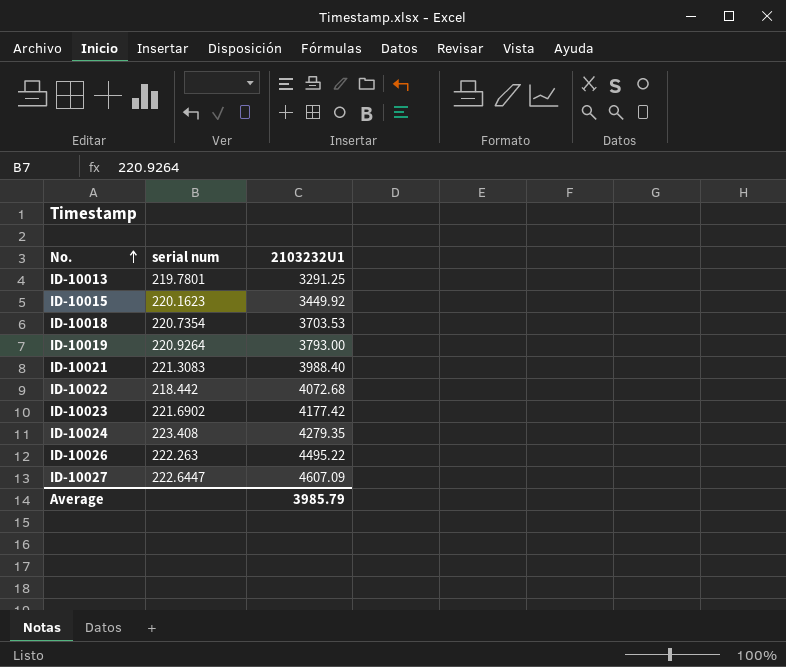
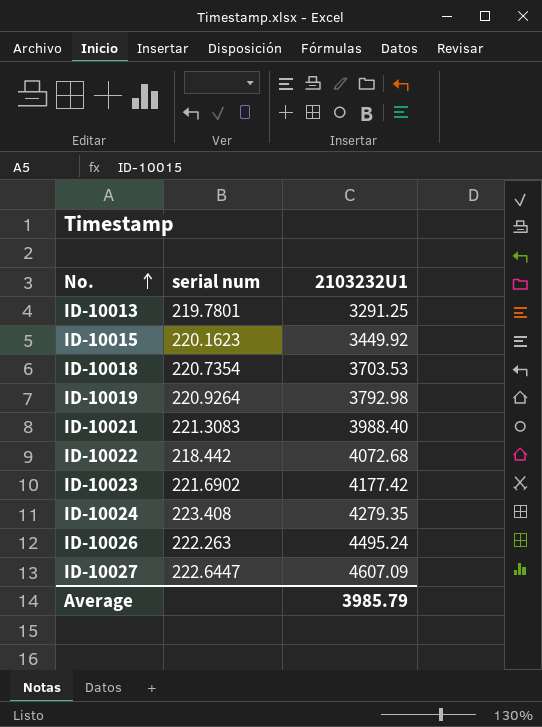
ID-10019 | 2103232U1: 3793.00 -> 3792.98
ID-10026 | 2103232U1: 4495.22 -> 4495.24

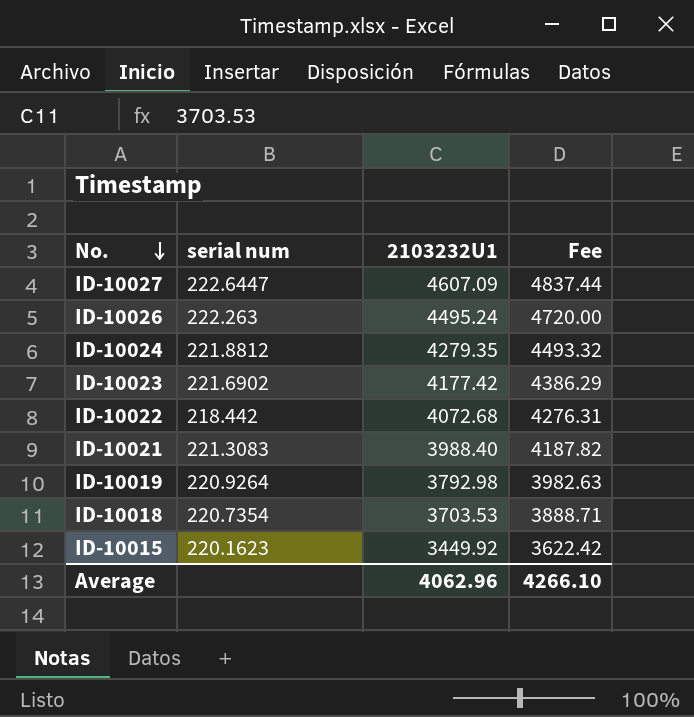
row order: No. ascending -> No. descending
column Fee | formula: none -> [2103232U1] * 1.05
row ID-10013: 219.7801 | 3291.25 -> none
ID-10024 | serial num: 223.408 -> 221.8812
Average | 2103232U1: 3985.79 -> 4062.96

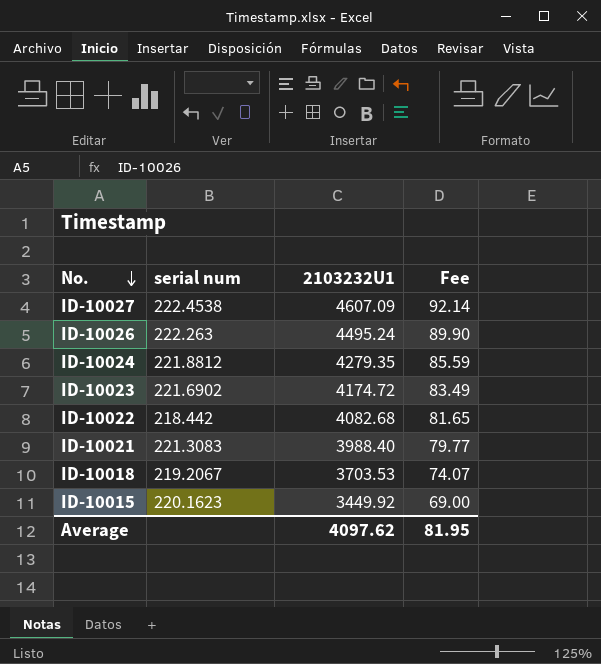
column Fee | formula: [2103232U1] * 1.05 -> [2103232U1] * 0.02
row ID-10019: 220.9264 | 3792.98 | 3982.63 -> none
ID-10027 | serial num: 222.6447 -> 222.4538
ID-10023 | 2103232U1: 4177.42 -> 4174.72
ID-10022 | 2103232U1: 4072.68 -> 4082.68
ID-10018 | serial num: 220.7354 -> 219.2067
Average | 2103232U1: 4062.96 -> 4097.62
Average | Fee: 4266.10 -> 81.95

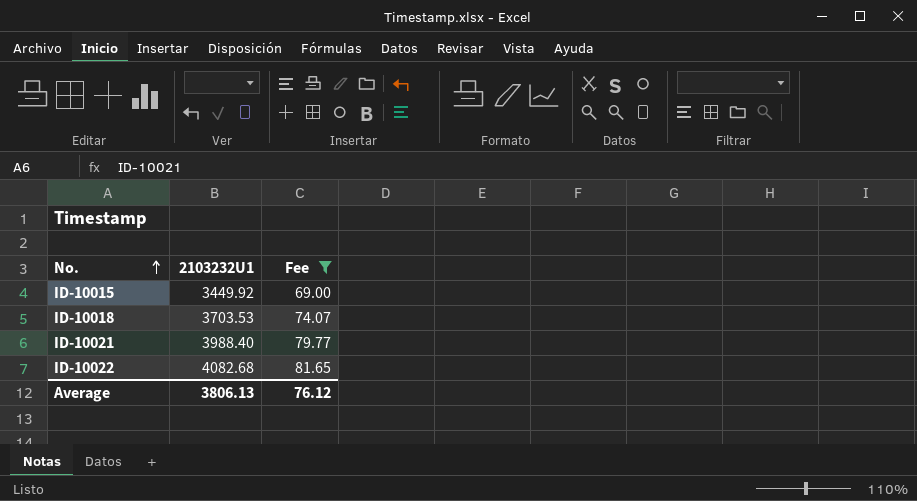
filter: none -> Fee <= 81.65
row order: No. descending -> No. ascending
column serial num | position: 2 -> none
Average | 2103232U1: 4097.62 -> 3806.13
Average | Fee: 81.95 -> 76.12

